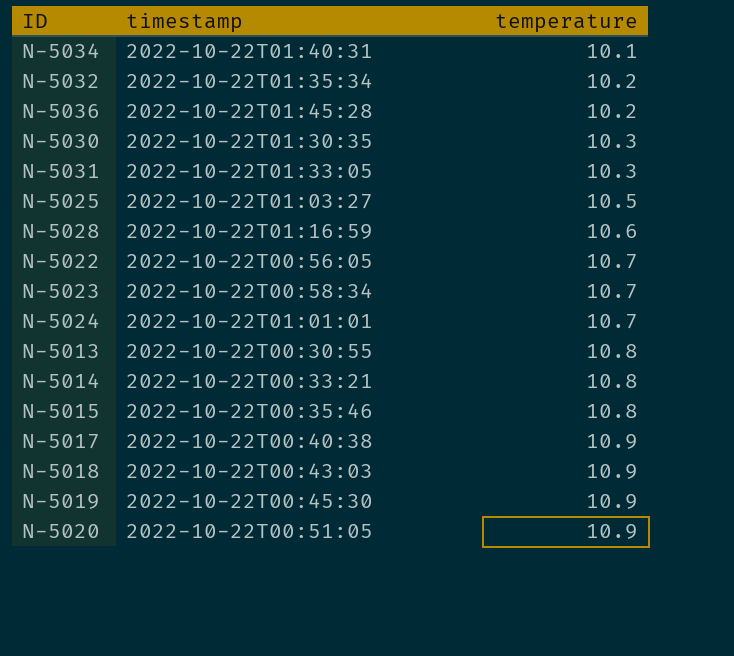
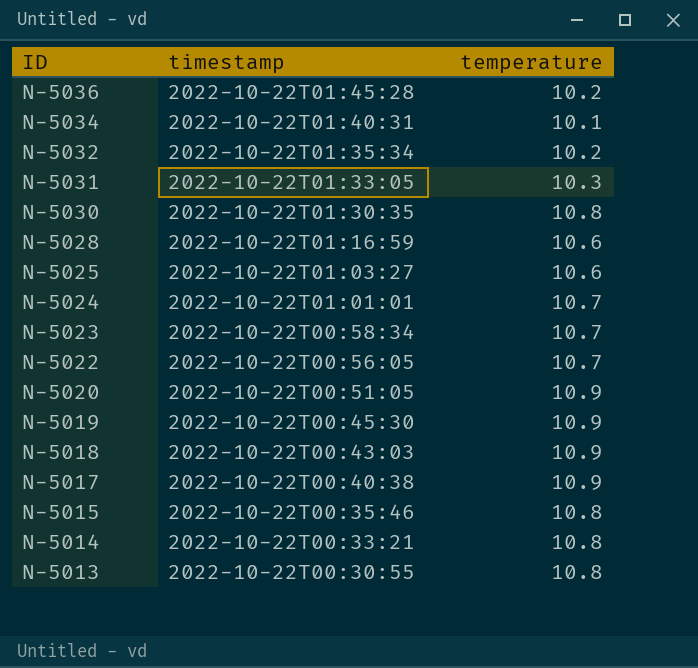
row order: temperature ascending -> ID descending
N-5030 | temperature: 10.3 -> 10.8
N-5025 | temperature: 10.5 -> 10.6

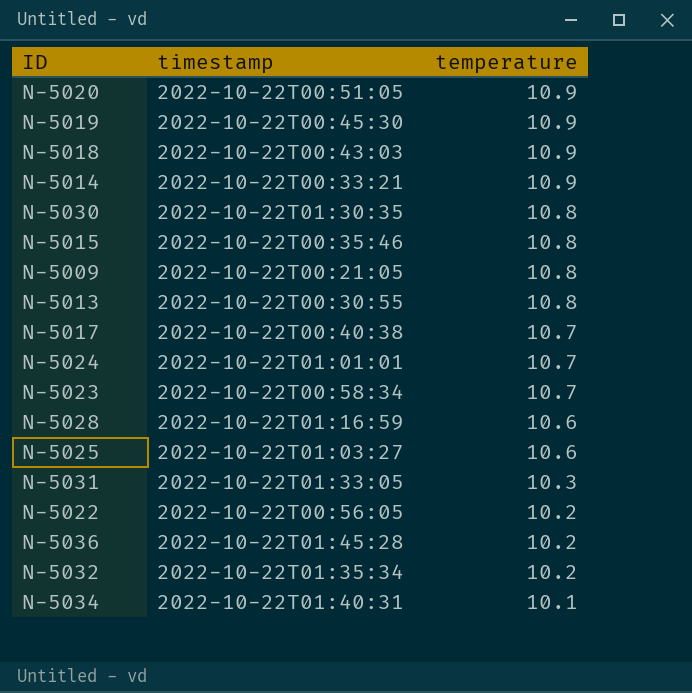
row order: ID descending -> temperature descending
N-5014 | temperature: 10.8 -> 10.9
row N-5009: none -> 2022-10-22T00:21:05 | 10.8
N-5017 | temperature: 10.9 -> 10.7
N-5022 | temperature: 10.7 -> 10.2

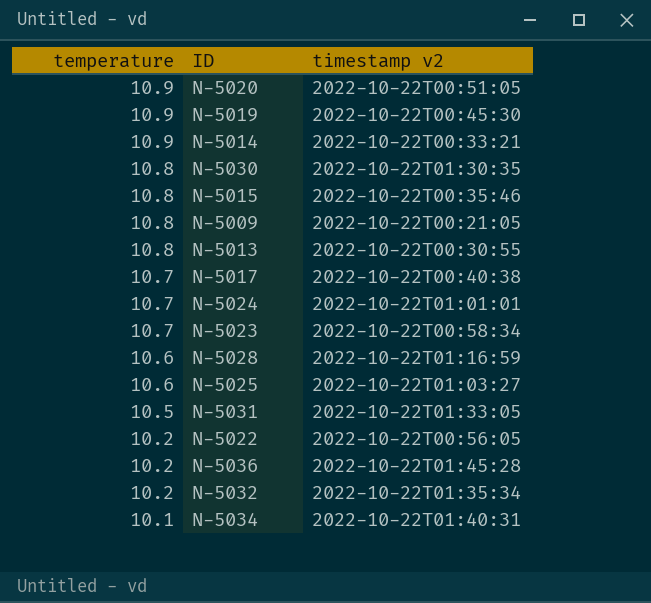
column temperature | position: 3 -> 1
column name: timestamp -> timestamp v2
row N-5018: 2022-10-22T00:43:03 | 10.9 -> none
N-5031 | temperature: 10.3 -> 10.5

